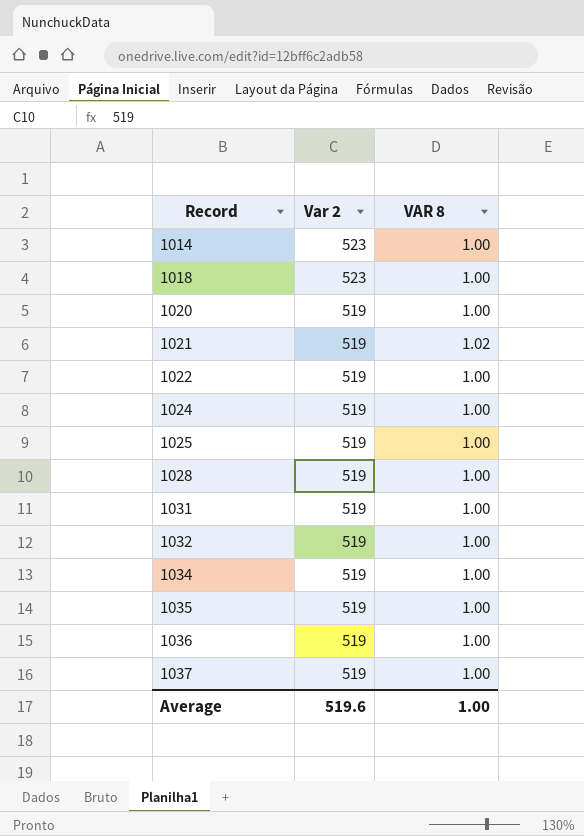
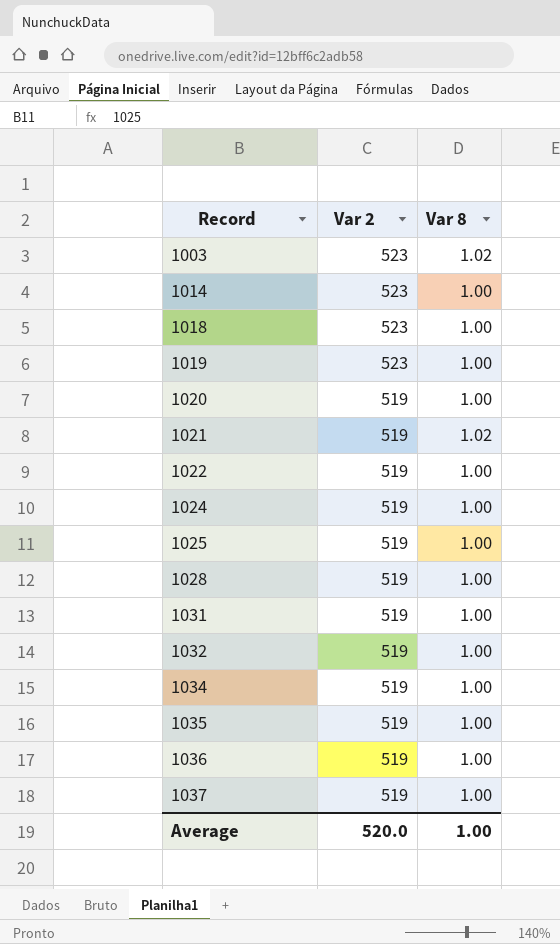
column name: VAR 8 -> Var 8
row 1003: none -> 523 | 1.02
row 1019: none -> 523 | 1.00
Average | Var 2: 519.6 -> 520.0

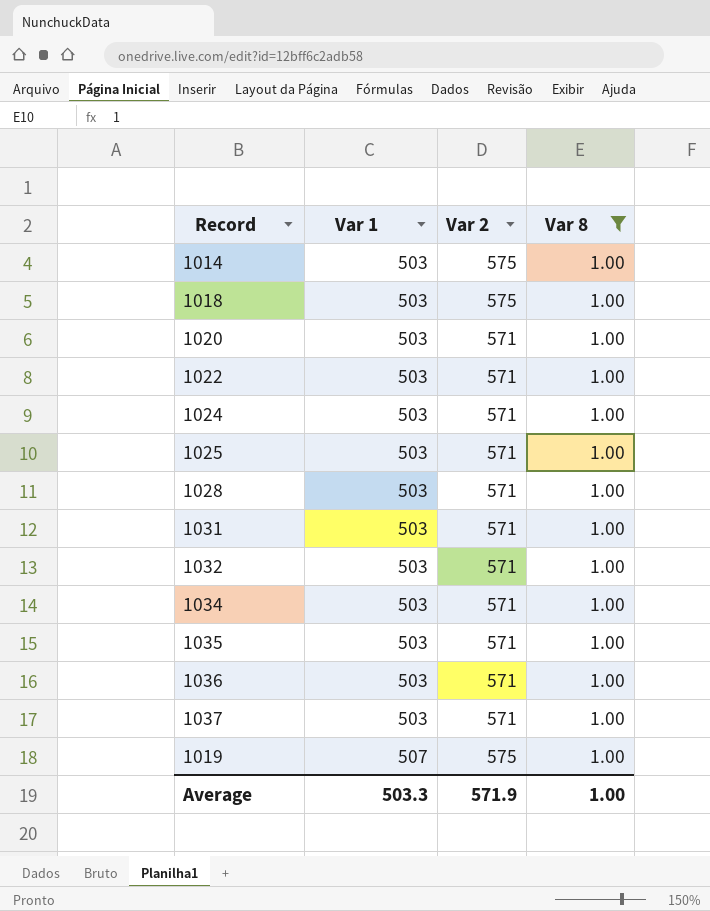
filter: none -> Var 8 = 1.00
row order: Record ascending -> Var 1 ascending
column Var 1 | position: none -> 2
1014 | Var 2: 523 -> 575
1018 | Var 2: 523 -> 575
1020 | Var 2: 519 -> 571
1022 | Var 2: 519 -> 571
1024 | Var 2: 519 -> 571
1025 | Var 2: 519 -> 571
1028 | Var 2: 519 -> 571
1031 | Var 2: 519 -> 571
1032 | Var 2: 519 -> 571
1034 | Var 2: 519 -> 571
1035 | Var 2: 519 -> 571
1036 | Var 2: 519 -> 571
1037 | Var 2: 519 -> 571
1019 | Var 2: 523 -> 575
Average | Var 2: 520.0 -> 571.9

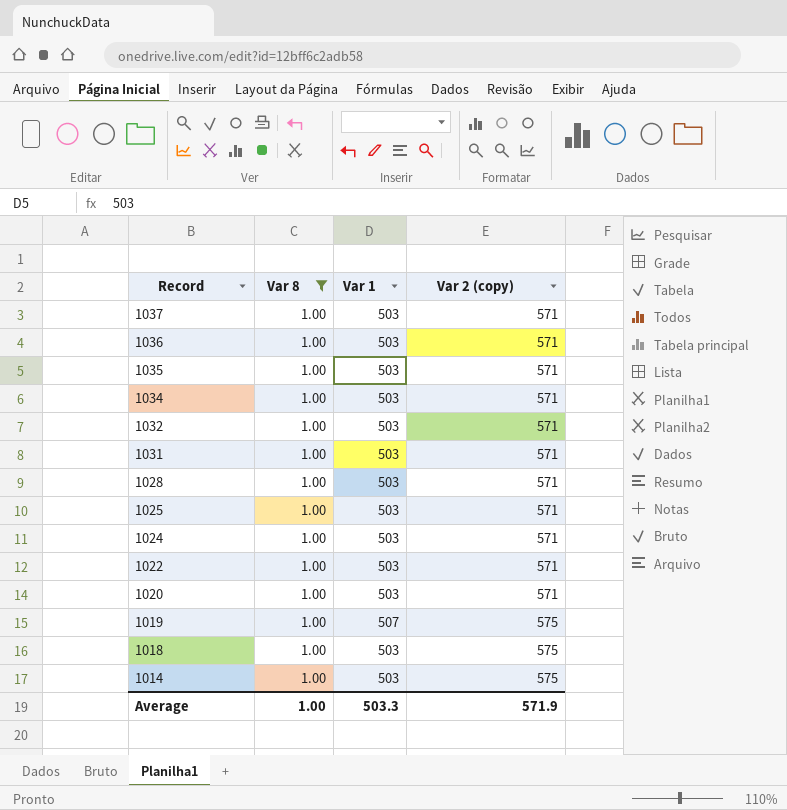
row order: Var 1 ascending -> Record descending
column Var 8 | position: 4 -> 2
column name: Var 2 -> Var 2 (copy)

